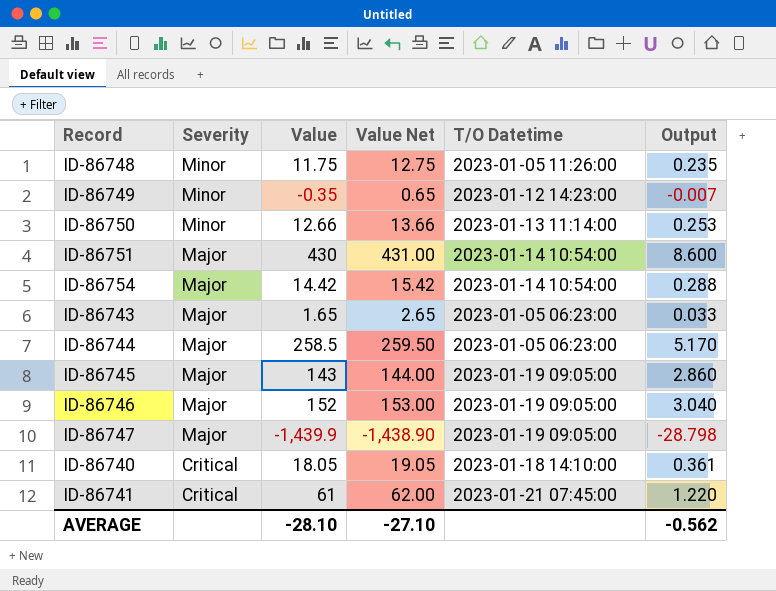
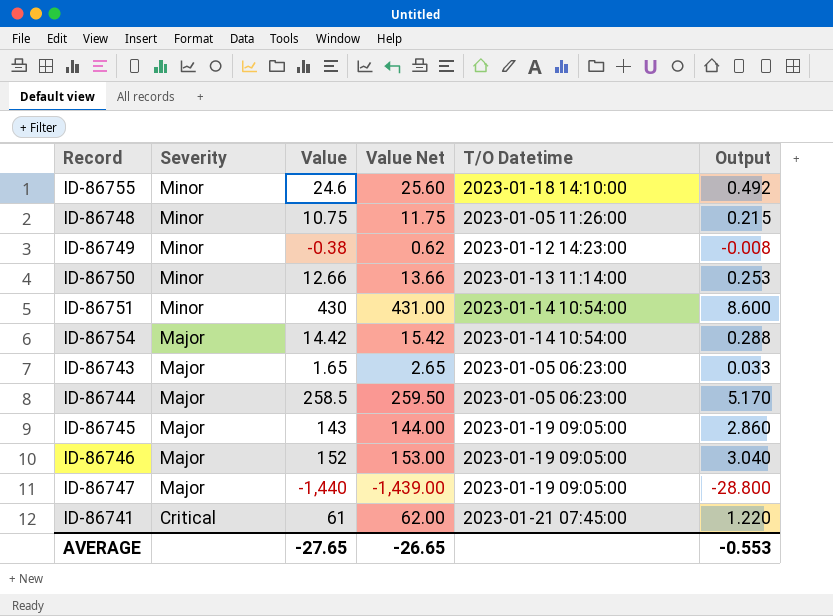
row ID-86740: Critical | 18.05 | 19.05 | 2023-01-18 14:10:00 | 0.361 -> none
row ID-86755: none -> Minor | 24.6 | 25.60 | 2023-01-18 14:10:00 | 0.492
ID-86748 | Value: 11.75 -> 10.75
ID-86748 | Value Net: 12.75 -> 11.75
ID-86748 | Output: 0.235 -> 0.215
ID-86749 | Value: -0.35 -> -0.38
ID-86749 | Value Net: 0.65 -> 0.62
ID-86749 | Output: -0.007 -> -0.008
ID-86751 | Severity: Major -> Minor
ID-86747 | Value: -1,439.9 -> -1,440
ID-86747 | Value Net: -1,438.90 -> -1,439.00
ID-86747 | Output: -28.798 -> -28.800
AVERAGE | Value: -28.10 -> -27.65
AVERAGE | Value Net: -27.10 -> -26.65
AVERAGE | Output: -0.562 -> -0.553

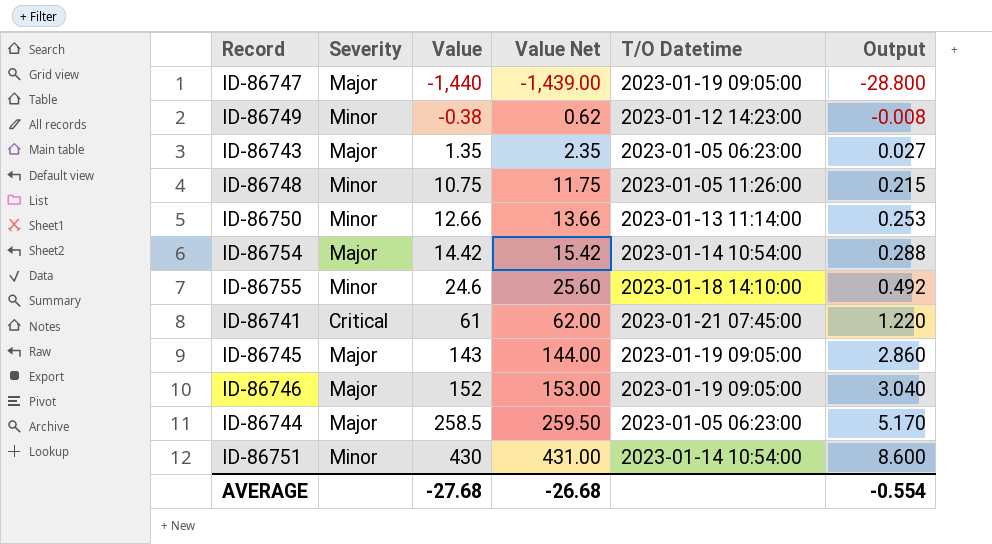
row order: Severity descending -> Value ascending
ID-86743 | Value: 1.65 -> 1.35
ID-86743 | Value Net: 2.65 -> 2.35
ID-86743 | Output: 0.033 -> 0.027
AVERAGE | Value: -27.65 -> -27.68
AVERAGE | Value Net: -26.65 -> -26.68
AVERAGE | Output: -0.553 -> -0.554

